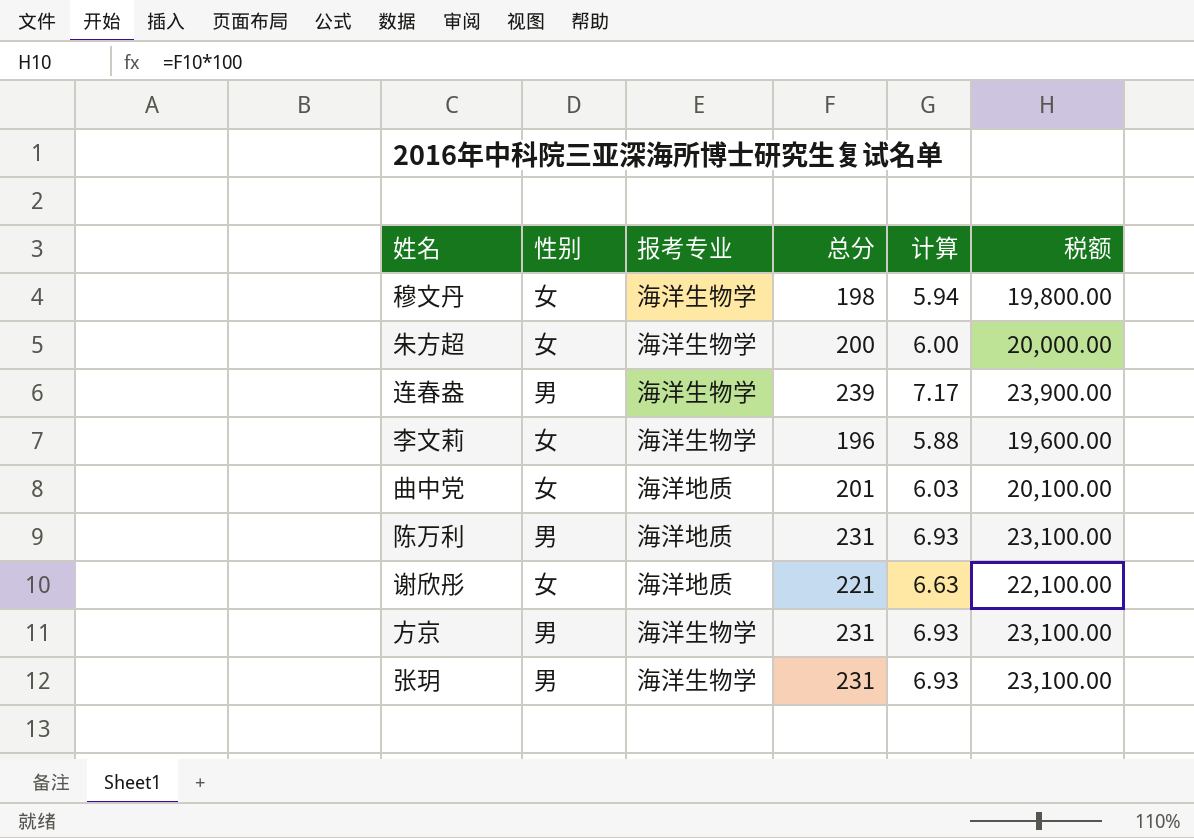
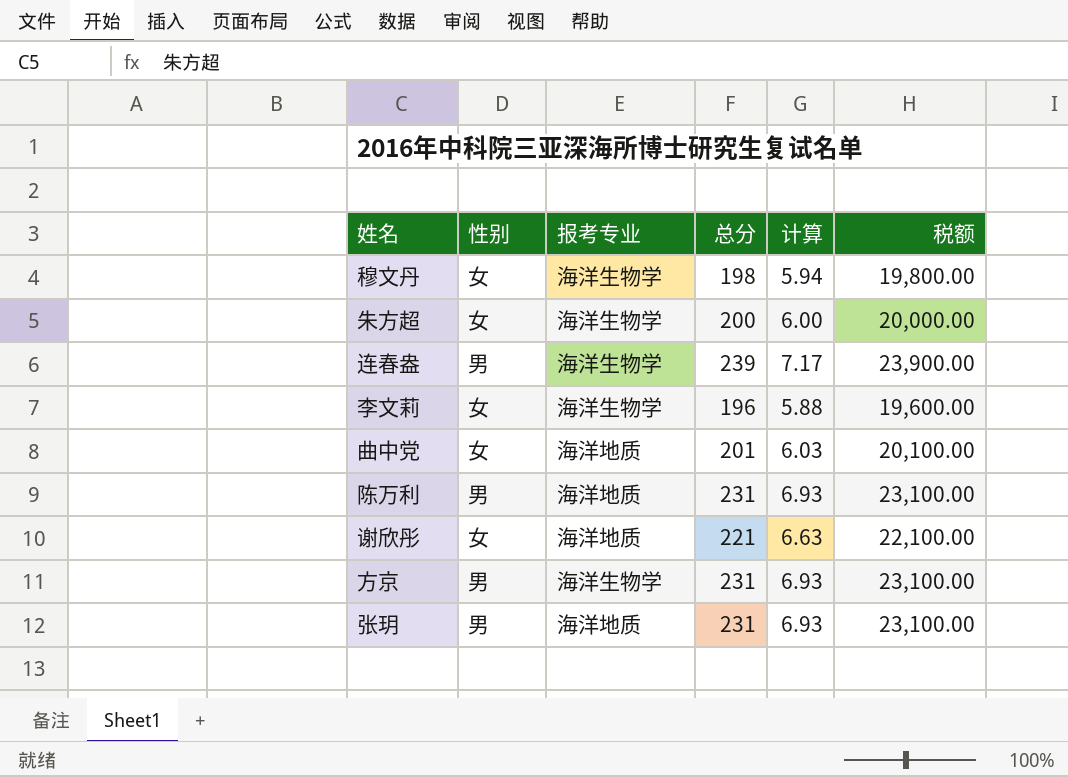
张玥 | 报考专业: 海洋生物学 -> 海洋地质

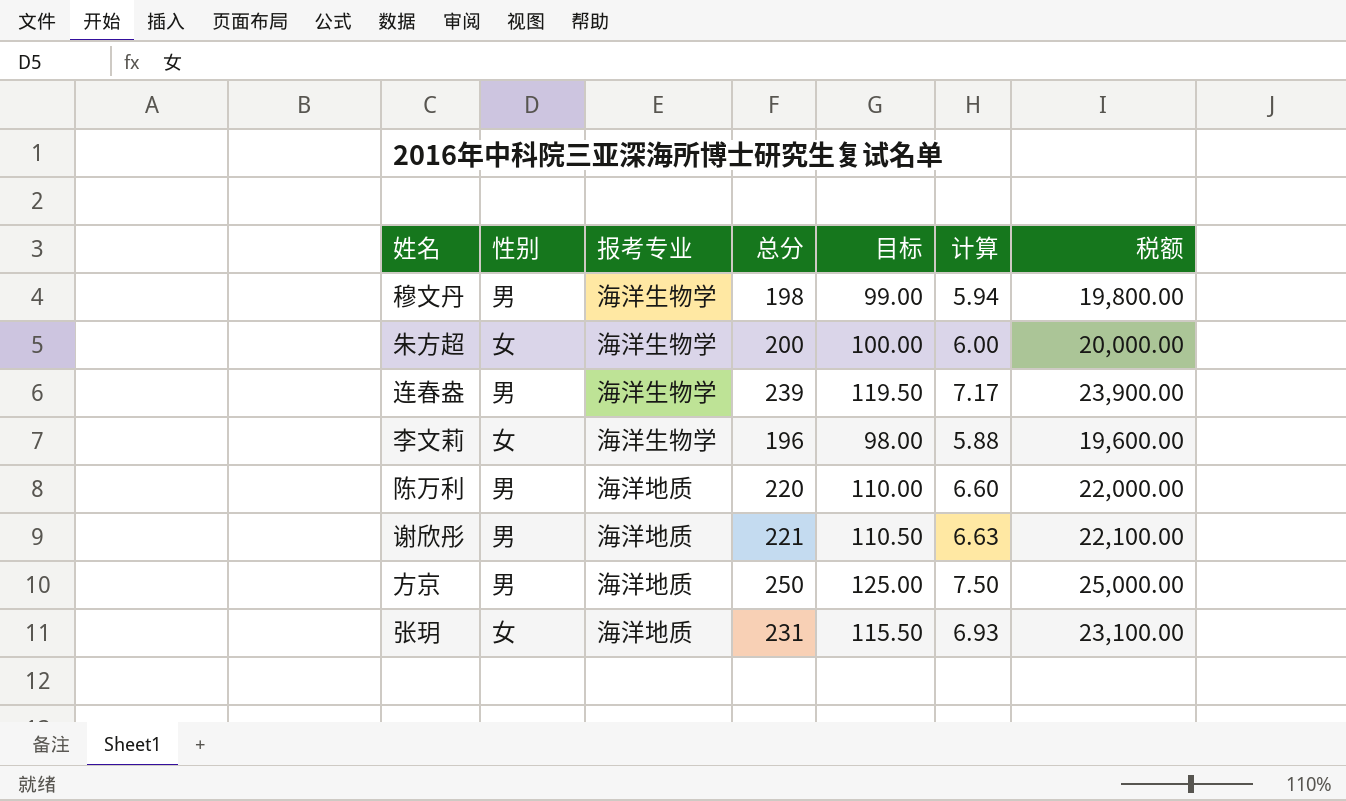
column 目标 | formula: none -> [总分] * 0.5
row 曲中党: 女 | 海洋地质 | 201 | 6.03 | 20,100.00 -> none
穆文丹 | 性别: 女 -> 男
陈万利 | 总分: 231 -> 220
陈万利 | 计算: 6.93 -> 6.60
陈万利 | 税额: 23,100.00 -> 22,000.00
谢欣彤 | 性别: 女 -> 男
方京 | 报考专业: 海洋生物学 -> 海洋地质
方京 | 总分: 231 -> 250
方京 | 计算: 6.93 -> 7.50
方京 | 税额: 23,100.00 -> 25,000.00
张玥 | 性别: 男 -> 女

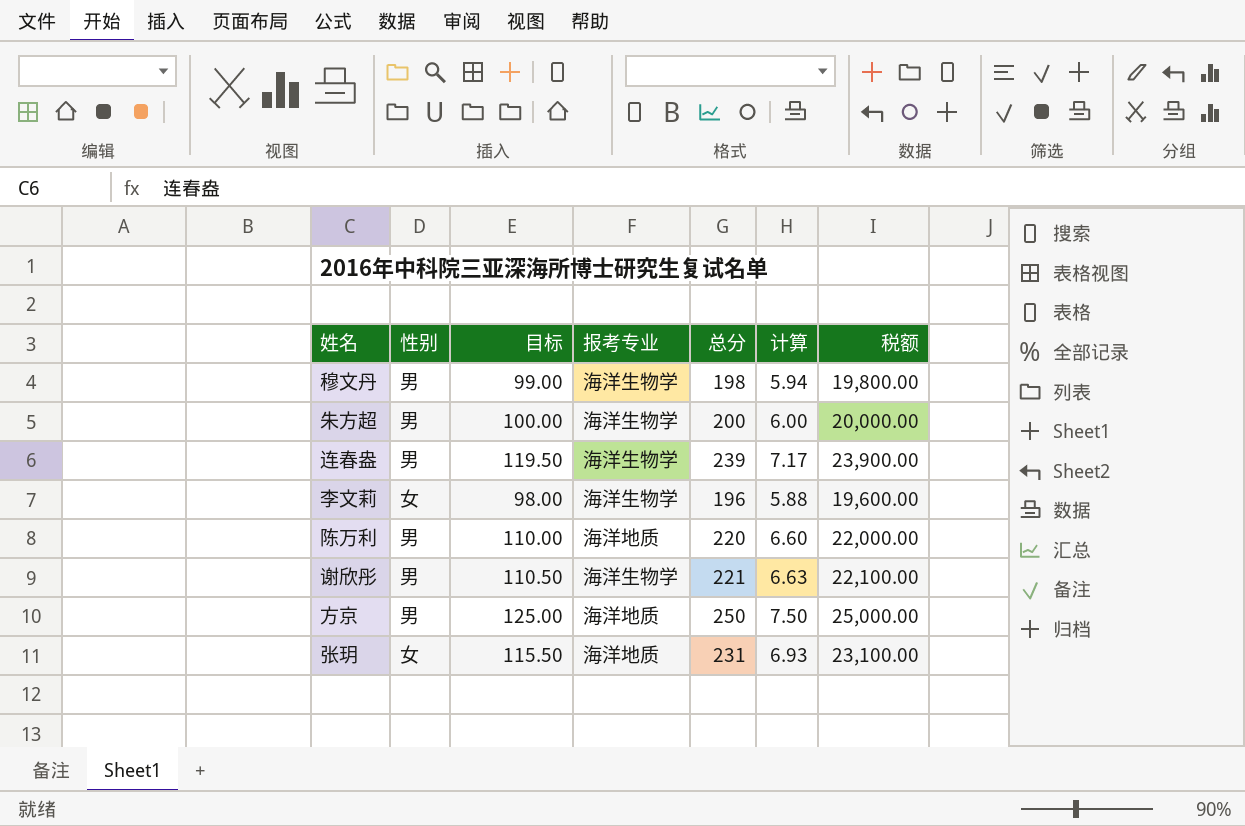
column 目标 | position: 5 -> 3
朱方超 | 性别: 女 -> 男
谢欣彤 | 报考专业: 海洋地质 -> 海洋生物学

